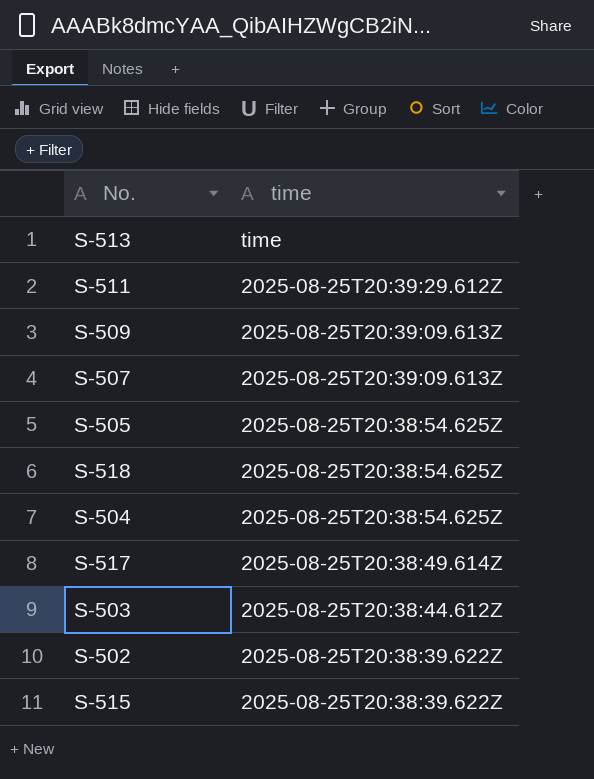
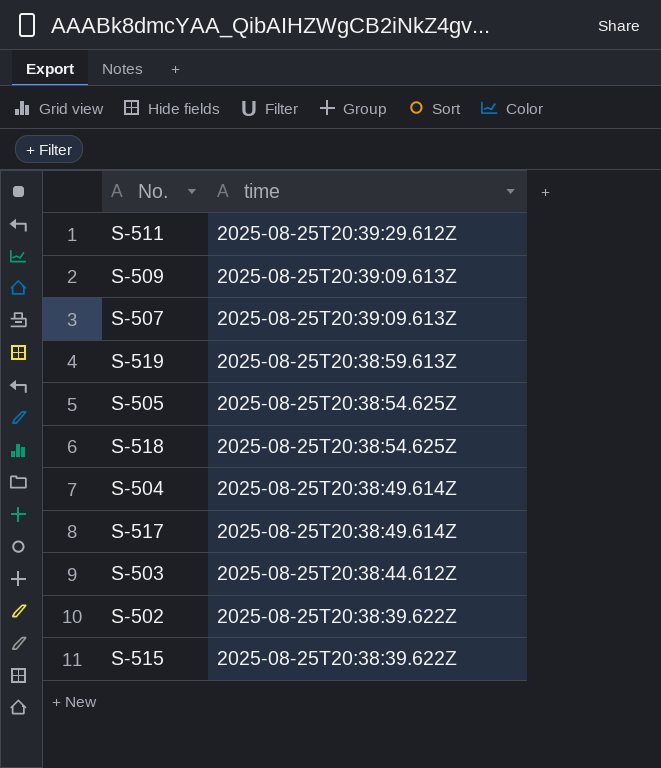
row S-513: time -> none
row S-519: none -> 2025-08-25T20:38:59.613Z
S-504 | time: 2025-08-25T20:38:54.625Z -> 2025-08-25T20:38:49.614Z

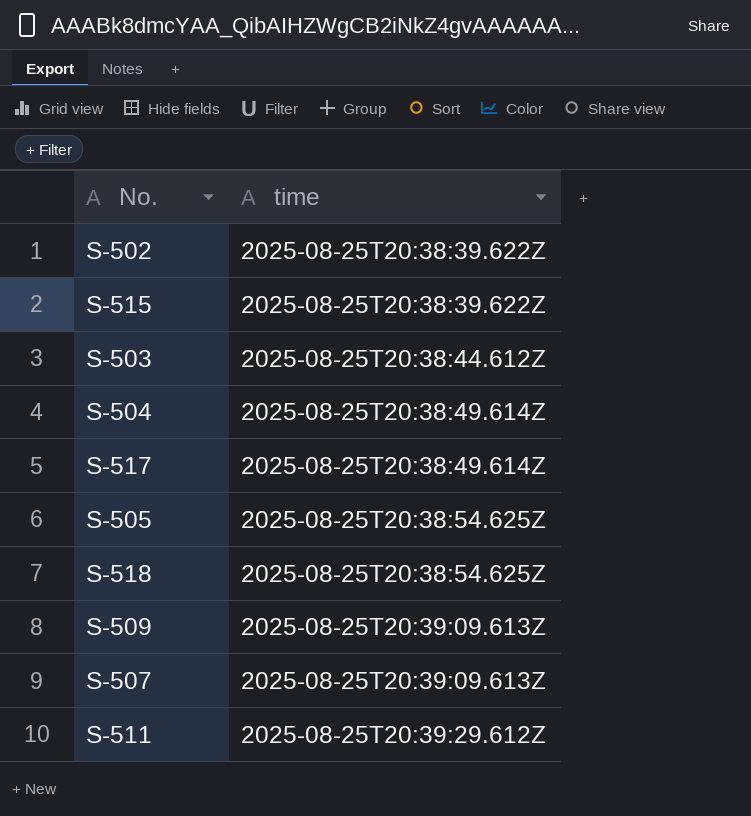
row order: time descending -> time ascending
row S-519: 2025-08-25T20:38:59.613Z -> none

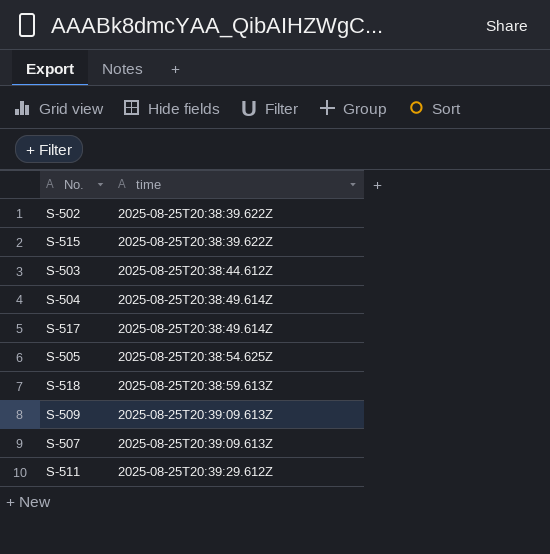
S-518 | time: 2025-08-25T20:38:54.625Z -> 2025-08-25T20:38:59.613Z

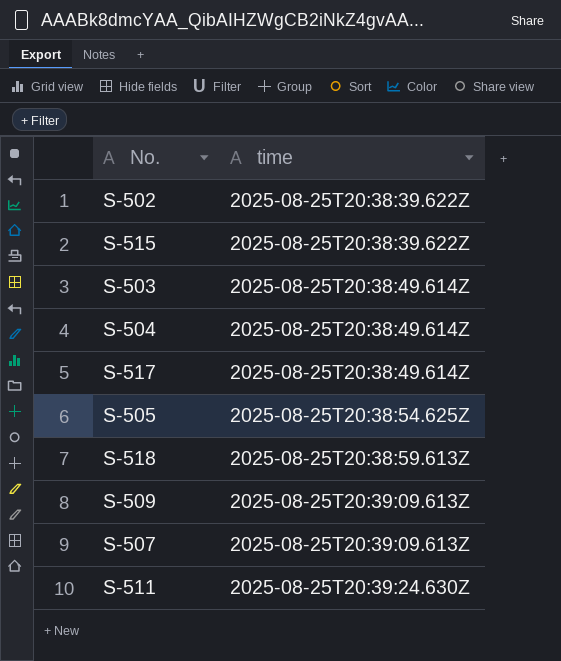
S-503 | time: 2025-08-25T20:38:44.612Z -> 2025-08-25T20:38:49.614Z
S-511 | time: 2025-08-25T20:39:29.612Z -> 2025-08-25T20:39:24.630Z

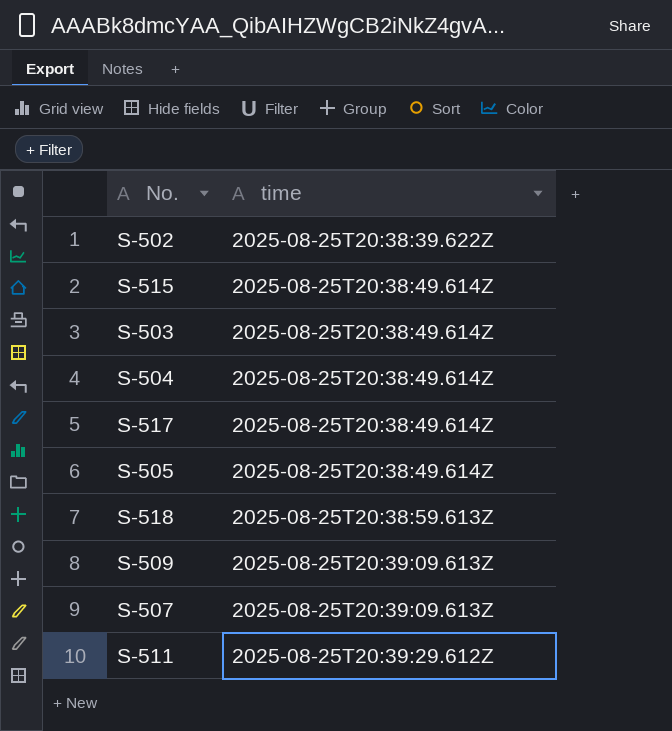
S-515 | time: 2025-08-25T20:38:39.622Z -> 2025-08-25T20:38:49.614Z
S-505 | time: 2025-08-25T20:38:54.625Z -> 2025-08-25T20:38:49.614Z
S-511 | time: 2025-08-25T20:39:24.630Z -> 2025-08-25T20:39:29.612Z

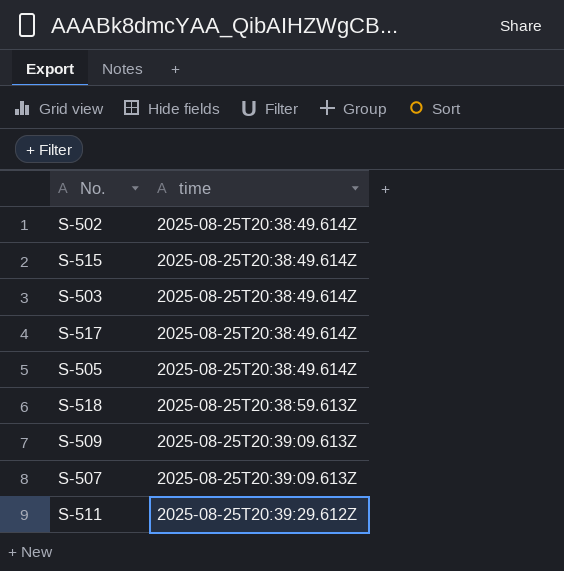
row S-504: 2025-08-25T20:38:49.614Z -> none
S-502 | time: 2025-08-25T20:38:39.622Z -> 2025-08-25T20:38:49.614Z

